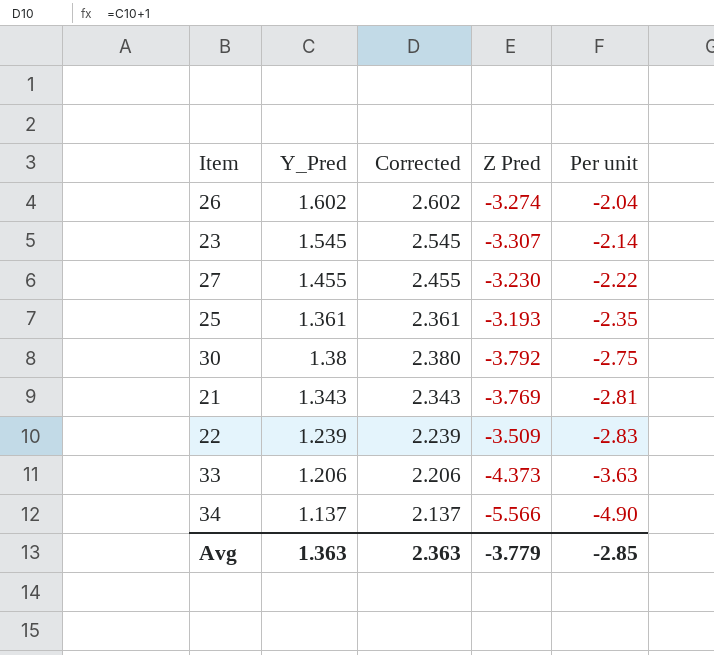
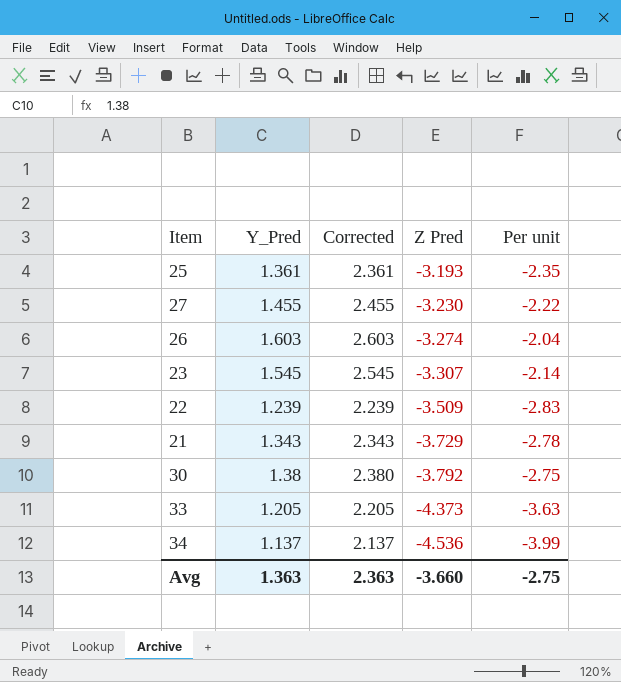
row order: Per unit descending -> Z Pred descending
26 | Y_Pred: 1.602 -> 1.603
26 | Corrected: 2.602 -> 2.603
21 | Z Pred: -3.769 -> -3.729
21 | Per unit: -2.81 -> -2.78
33 | Y_Pred: 1.206 -> 1.205
33 | Corrected: 2.206 -> 2.205
34 | Z Pred: -5.566 -> -4.536
34 | Per unit: -4.90 -> -3.99
Avg | Z Pred: -3.779 -> -3.660
Avg | Per unit: -2.85 -> -2.75

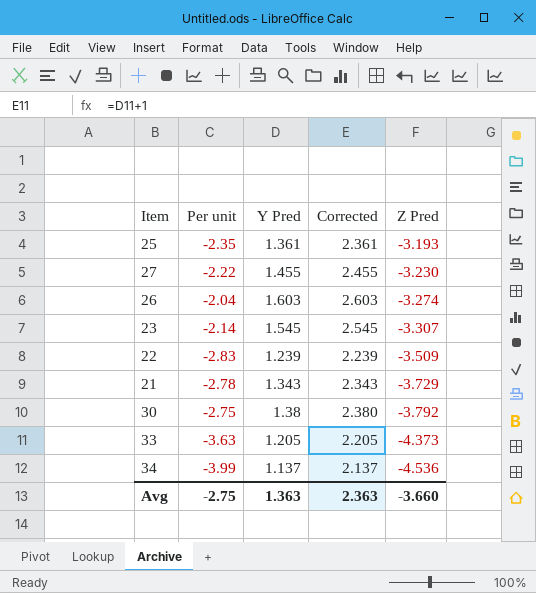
column Per unit | position: 5 -> 2
column name: Y_Pred -> Y Pred

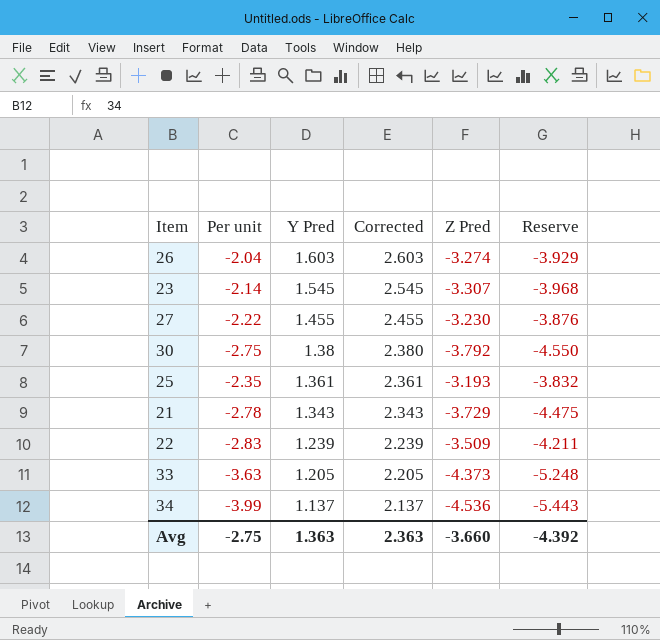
row order: Z Pred descending -> Y Pred descending
column Reserve | formula: none -> [Z Pred] * 1.2

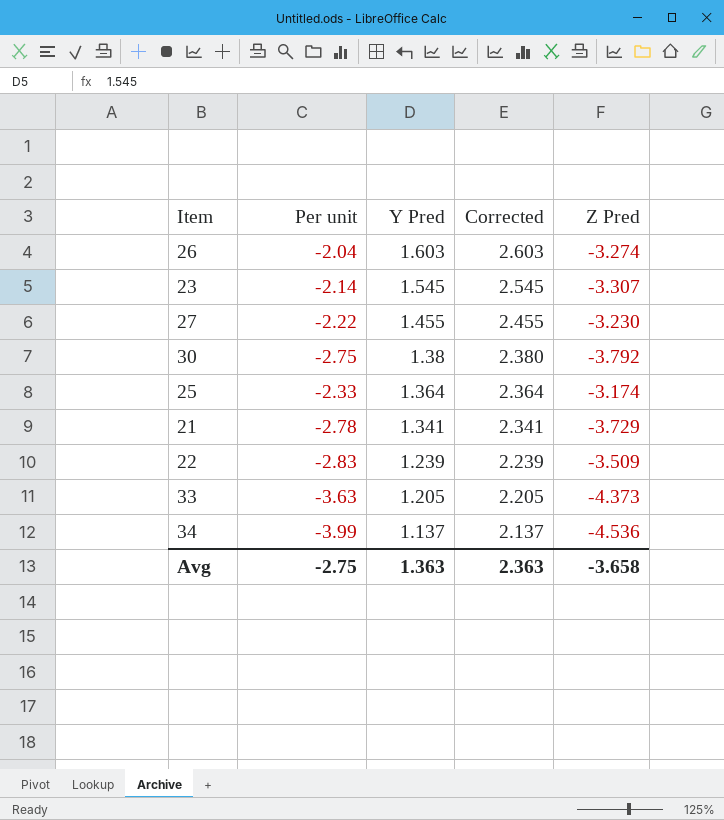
column Reserve | formula: [Z Pred] * 1.2 -> none
25 | Per unit: -2.35 -> -2.33
25 | Y Pred: 1.361 -> 1.364
25 | Corrected: 2.361 -> 2.364
25 | Z Pred: -3.193 -> -3.174
21 | Y Pred: 1.343 -> 1.341
21 | Corrected: 2.343 -> 2.341
Avg | Z Pred: -3.660 -> -3.658

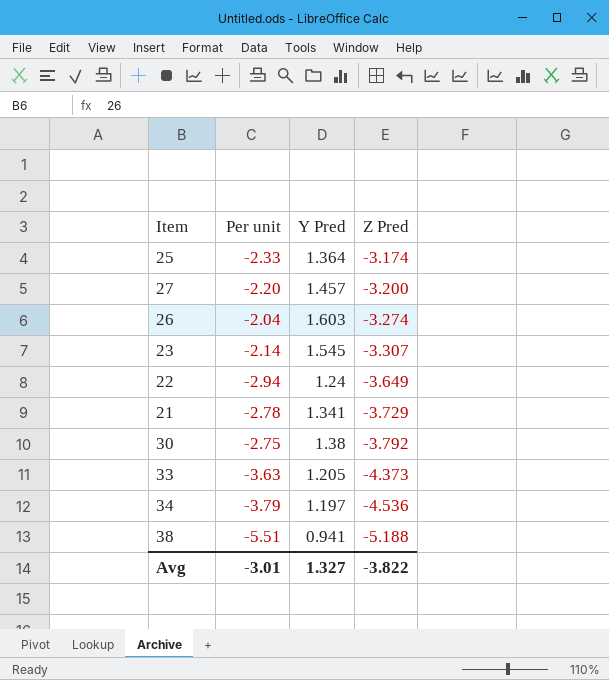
row order: Y Pred descending -> Z Pred descending
column Corrected | formula: [Y Pred] + 1 -> none
27 | Per unit: -2.22 -> -2.20
27 | Y Pred: 1.455 -> 1.457
27 | Z Pred: -3.230 -> -3.200
22 | Per unit: -2.83 -> -2.94
22 | Y Pred: 1.239 -> 1.24
22 | Z Pred: -3.509 -> -3.649
34 | Per unit: -3.99 -> -3.79
34 | Y Pred: 1.137 -> 1.197
row 38: none -> -5.51 | 0.941 | -5.188
Avg | Per unit: -2.75 -> -3.01
Avg | Y Pred: 1.363 -> 1.327
Avg | Z Pred: -3.658 -> -3.822

